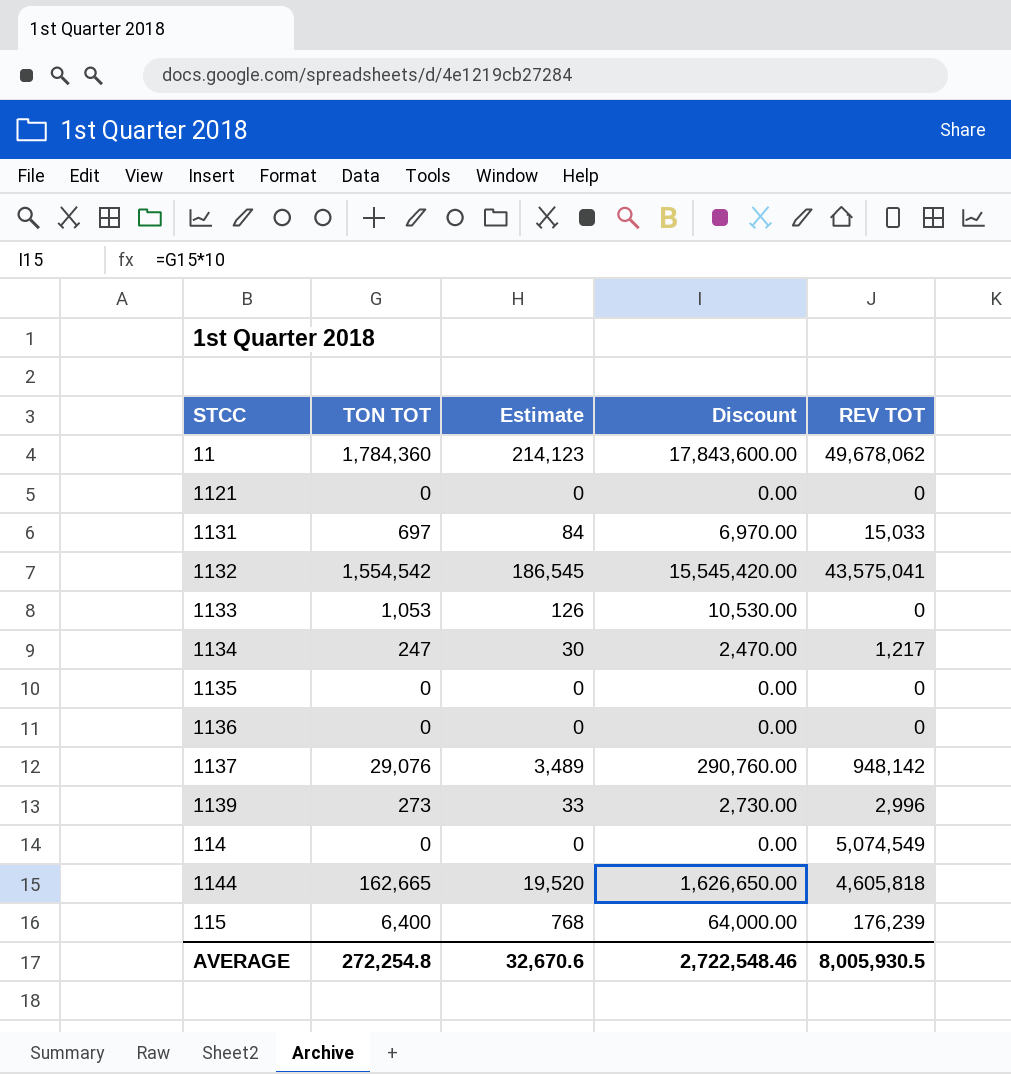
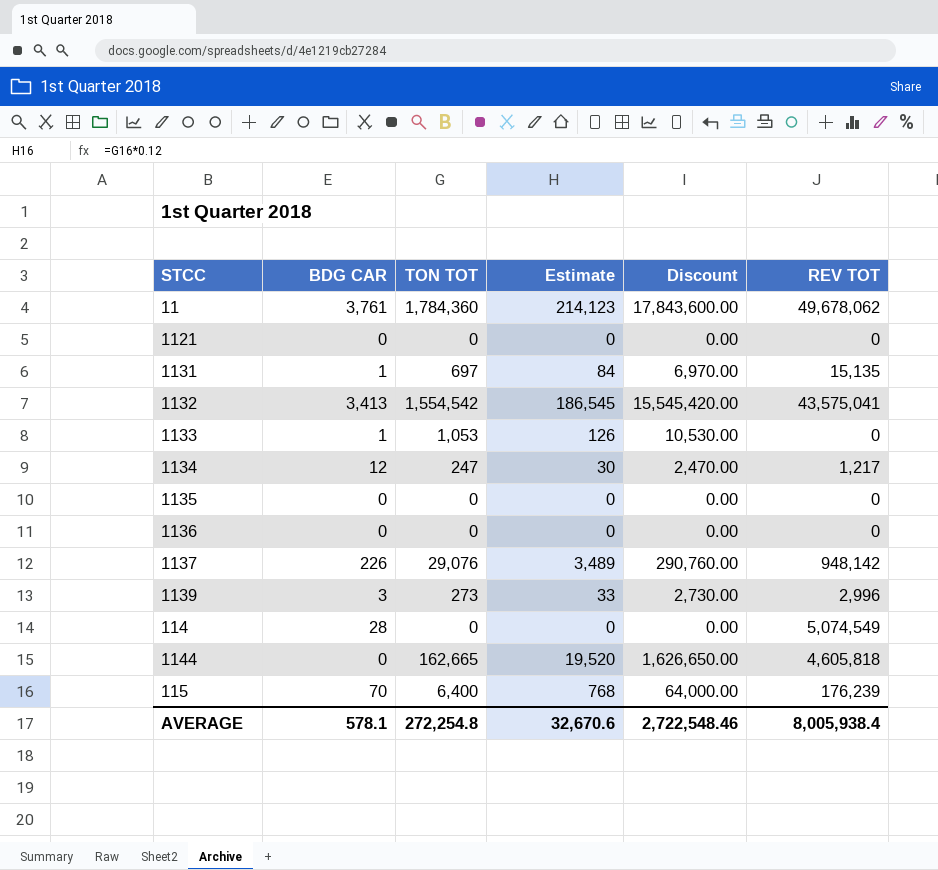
column BDG CAR | position: none -> 2
1131 | REV TOT: 15,033 -> 15,135
AVERAGE | REV TOT: 8,005,930.5 -> 8,005,938.4

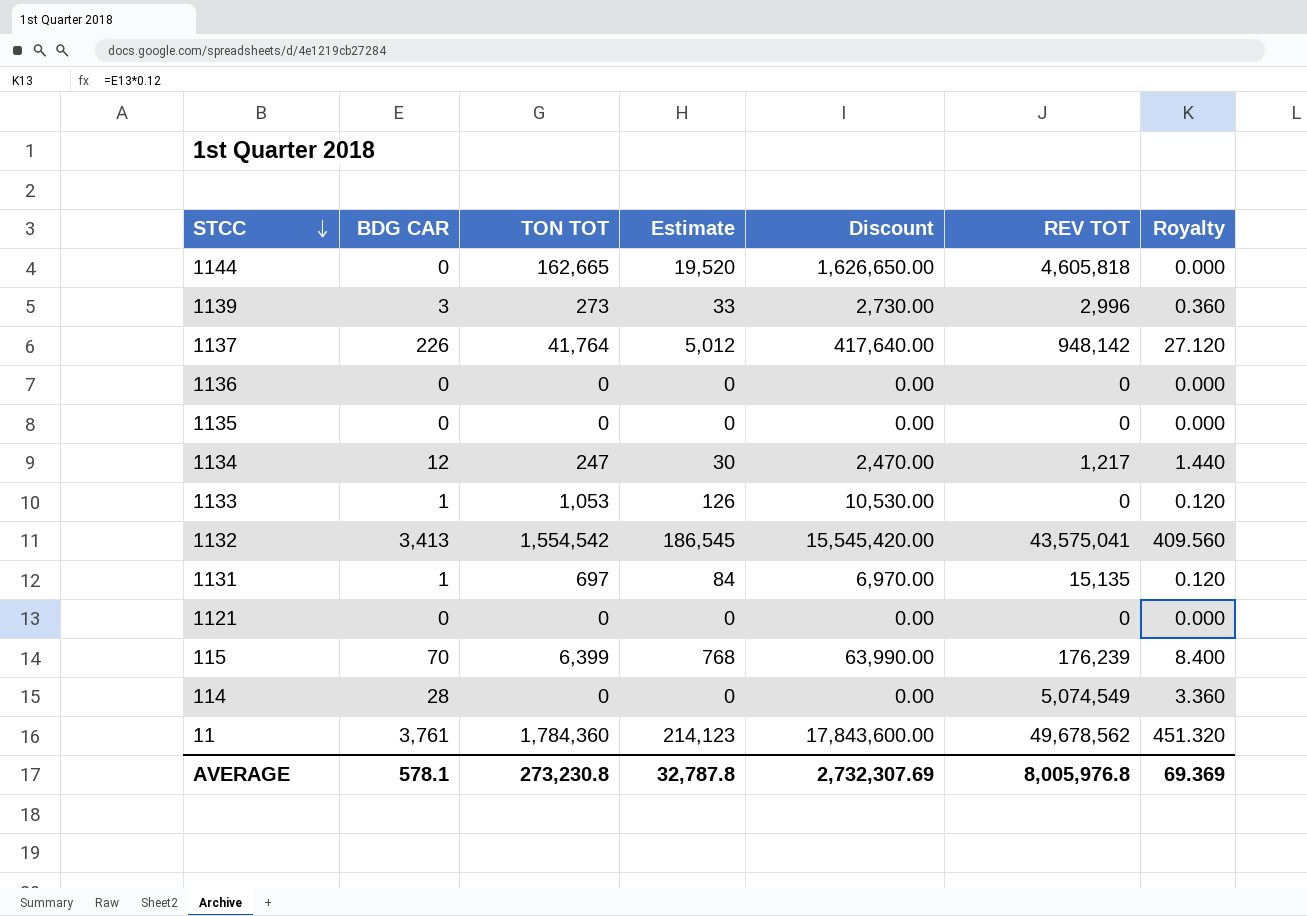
row order: none -> STCC descending
column Royalty | formula: none -> [BDG CAR] * 0.12
1137 | TON TOT: 29,076 -> 41,764
1137 | Estimate: 3,489 -> 5,012
1137 | Discount: 290,760.00 -> 417,640.00
115 | TON TOT: 6,400 -> 6,399
115 | Discount: 64,000.00 -> 63,990.00
11 | REV TOT: 49,678,062 -> 49,678,562
AVERAGE | TON TOT: 272,254.8 -> 273,230.8
AVERAGE | Estimate: 32,670.6 -> 32,787.8
AVERAGE | Discount: 2,722,548.46 -> 2,732,307.69
AVERAGE | REV TOT: 8,005,938.4 -> 8,005,976.8

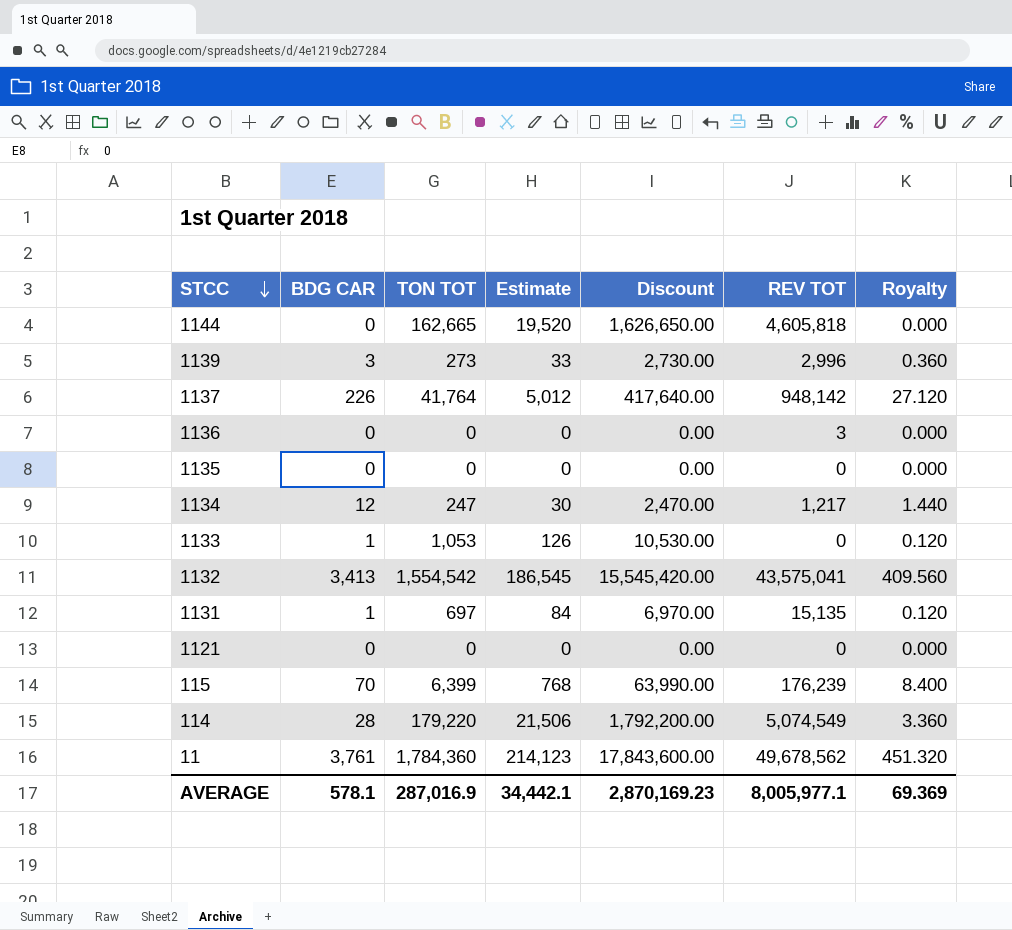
1136 | REV TOT: 0 -> 3
114 | TON TOT: 0 -> 179,220
114 | Estimate: 0 -> 21,506
114 | Discount: 0.00 -> 1,792,200.00
AVERAGE | TON TOT: 273,230.8 -> 287,016.9
AVERAGE | Estimate: 32,787.8 -> 34,442.1
AVERAGE | Discount: 2,732,307.69 -> 2,870,169.23
AVERAGE | REV TOT: 8,005,976.8 -> 8,005,977.1

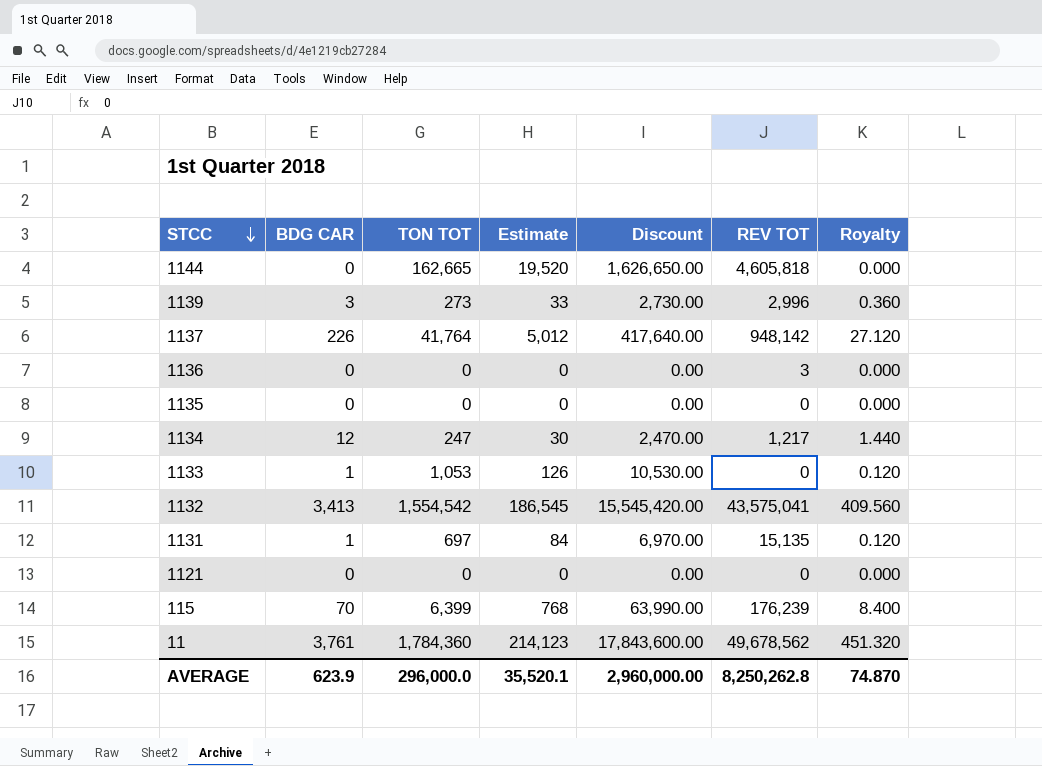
row 114: 28 | 179,220 | 21,506 | 1,792,200.00 | 5,074,549 | 3.360 -> none
AVERAGE | BDG CAR: 578.1 -> 623.9
AVERAGE | TON TOT: 287,016.9 -> 296,000.0
AVERAGE | Estimate: 34,442.1 -> 35,520.1
AVERAGE | Discount: 2,870,169.23 -> 2,960,000.00
AVERAGE | REV TOT: 8,005,977.1 -> 8,250,262.8
AVERAGE | Royalty: 69.369 -> 74.870

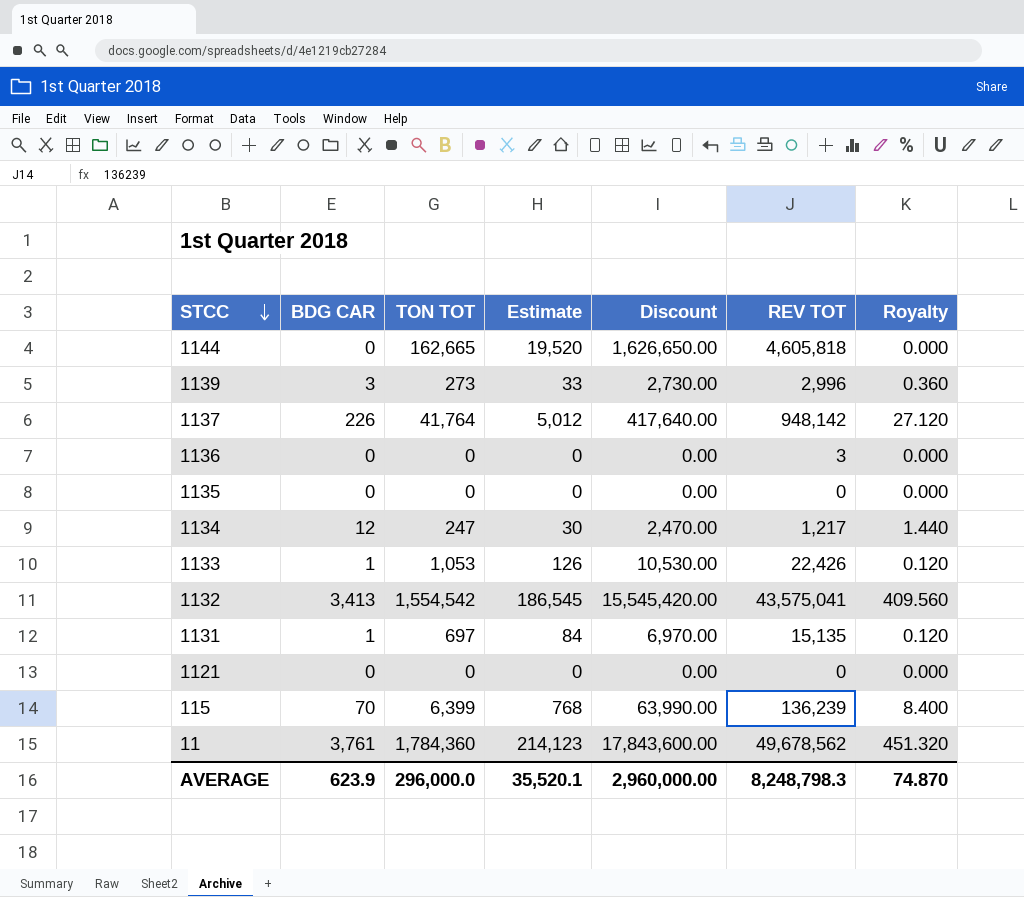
1133 | REV TOT: 0 -> 22,426
115 | REV TOT: 176,239 -> 136,239
AVERAGE | REV TOT: 8,250,262.8 -> 8,248,798.3

